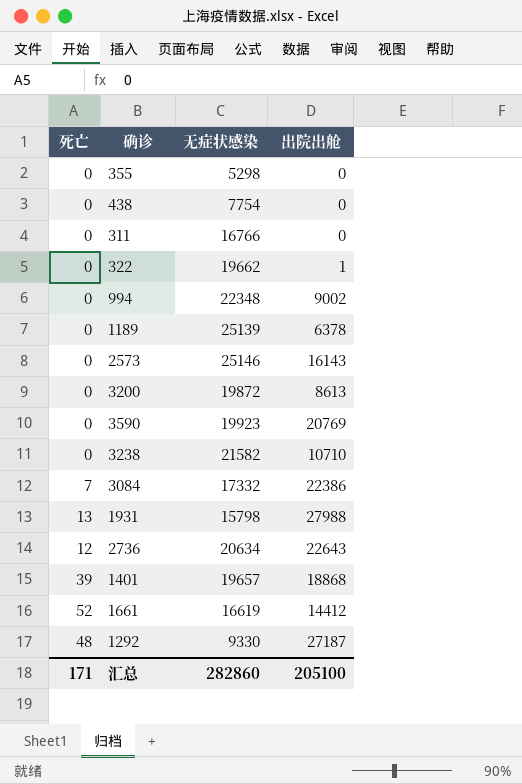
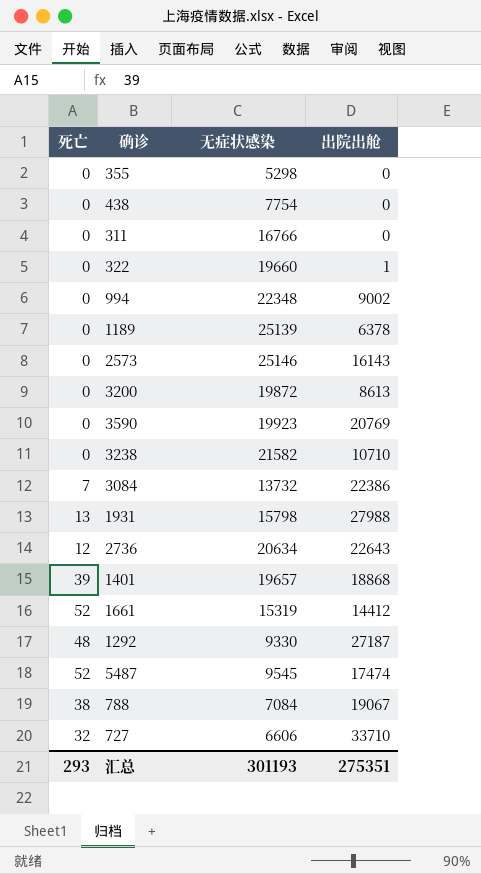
322 | 无症状感染: 19662 -> 19660
3084 | 无症状感染: 17332 -> 13732
1661 | 无症状感染: 16619 -> 15319
row 5487: none -> 52 | 9545 | 17474
row 788: none -> 38 | 7084 | 19067
row 727: none -> 32 | 6606 | 33710
汇总 | 死亡: 171 -> 293
汇总 | 无症状感染: 282860 -> 301193
汇总 | 出院出舱: 205100 -> 275351

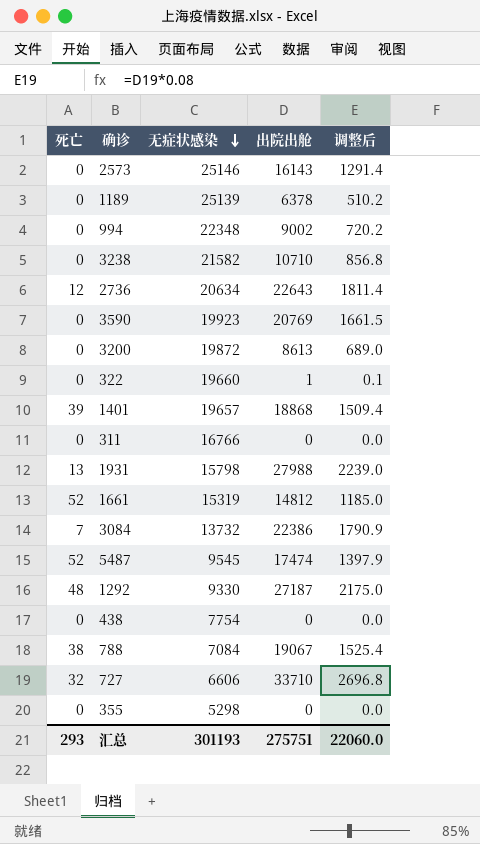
row order: none -> 无症状感染 descending
column 调整后 | formula: none -> [出院出舱] * 0.08
1661 | 出院出舱: 14412 -> 14812
汇总 | 出院出舱: 275351 -> 275751

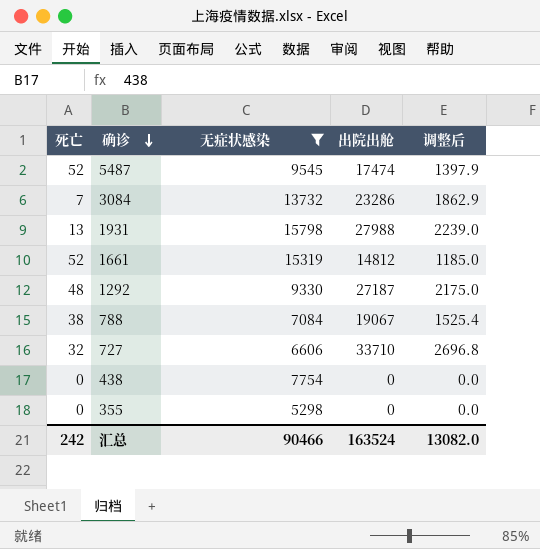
filter: none -> 无症状感染 <= 15798
row order: 无症状感染 descending -> 确诊 descending
3084 | 出院出舱: 22386 -> 23286
3084 | 调整后: 1790.9 -> 1862.9
汇总 | 死亡: 293 -> 242
汇总 | 无症状感染: 301193 -> 90466
汇总 | 出院出舱: 275751 -> 163524
汇总 | 调整后: 22060.0 -> 13082.0

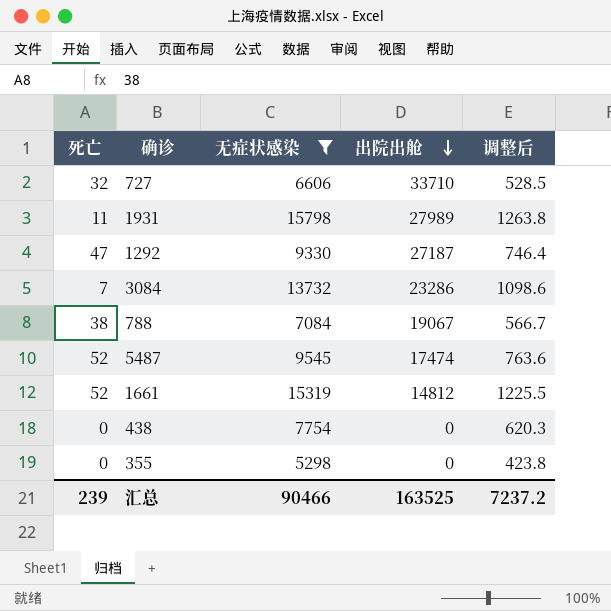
row order: 确诊 descending -> 出院出舱 descending
column 调整后 | formula: [出院出舱] * 0.08 -> [无症状感染] * 0.08
1931 | 死亡: 13 -> 11
1931 | 出院出舱: 27988 -> 27989
1292 | 死亡: 48 -> 47
汇总 | 死亡: 242 -> 239
汇总 | 出院出舱: 163524 -> 163525
汇总 | 调整后: 13082.0 -> 7237.2

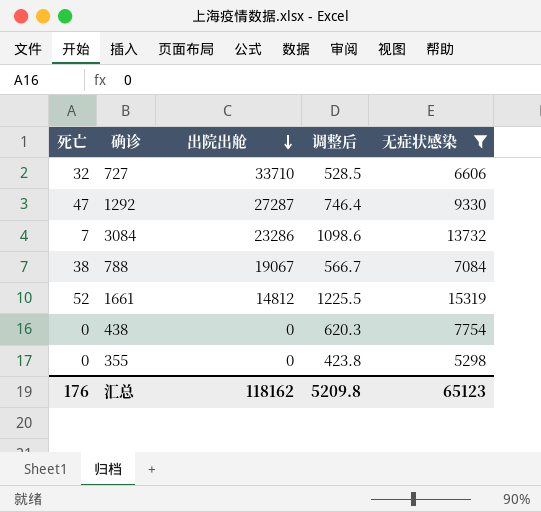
column 无症状感染 | position: 3 -> 5
row 1931: 11 | 15798 | 27989 | 1263.8 -> none
row 5487: 52 | 9545 | 17474 | 763.6 -> none
1292 | 出院出舱: 27187 -> 27287
汇总 | 死亡: 239 -> 176
汇总 | 出院出舱: 163525 -> 118162
汇总 | 调整后: 7237.2 -> 5209.8
汇总 | 无症状感染: 90466 -> 65123

